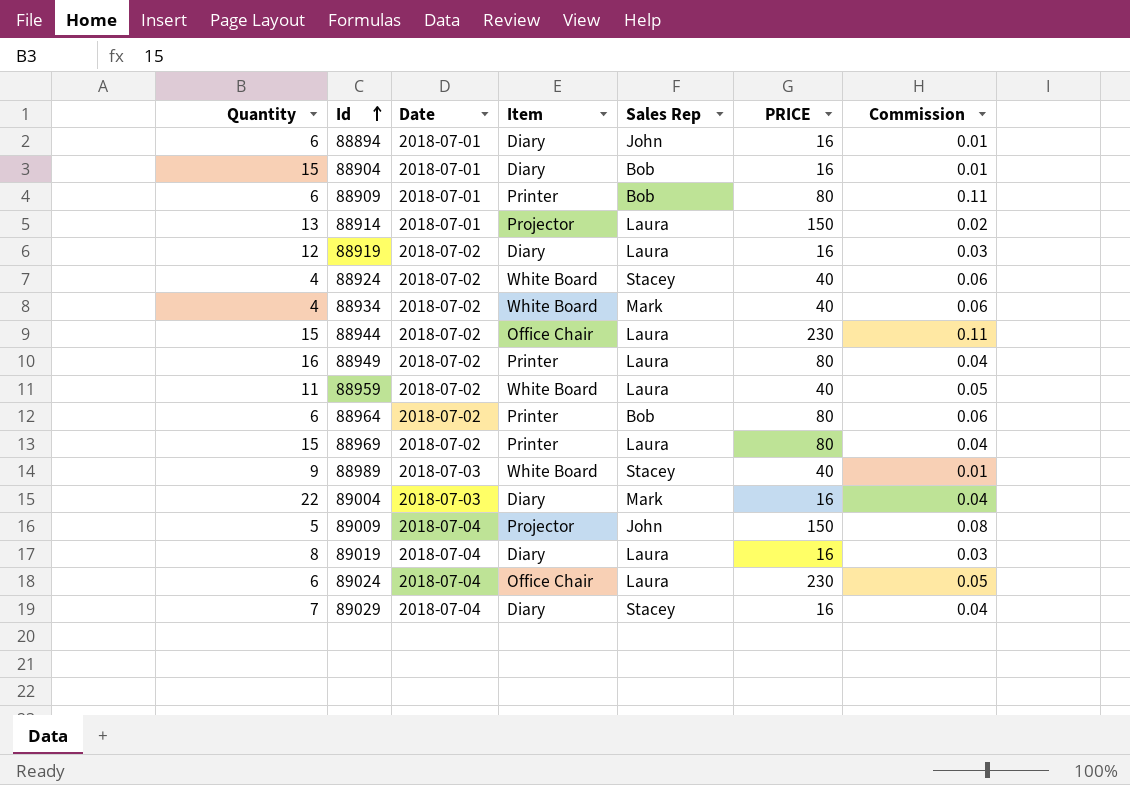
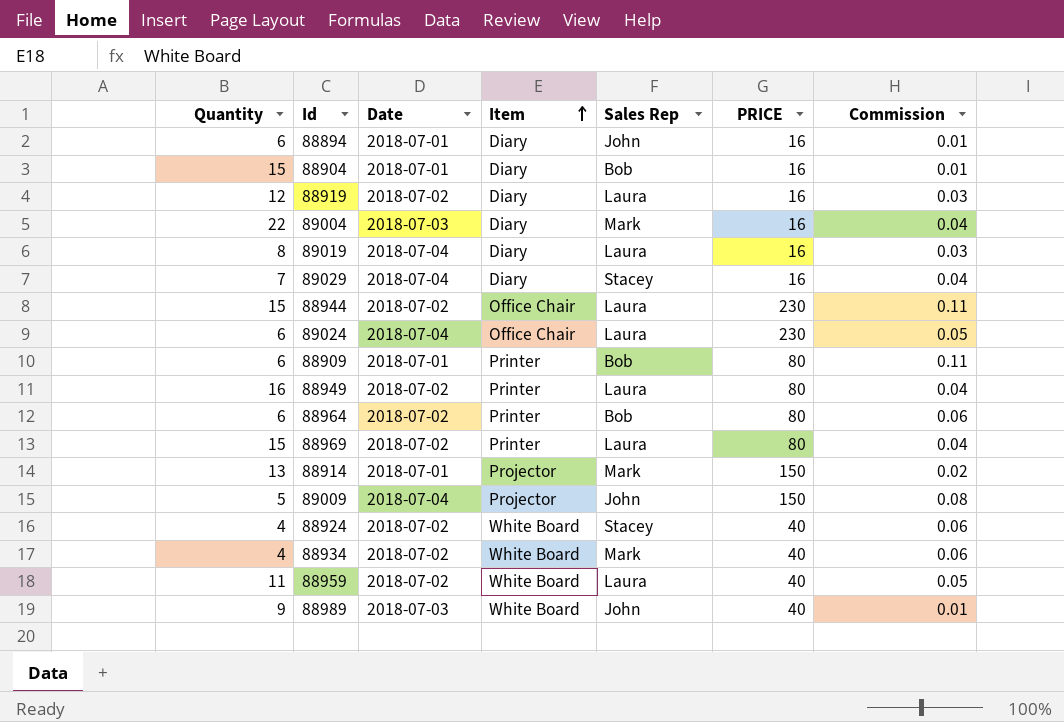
row order: Id ascending -> Item ascending
88914 | Sales Rep: Laura -> Mark
88989 | Sales Rep: Stacey -> John

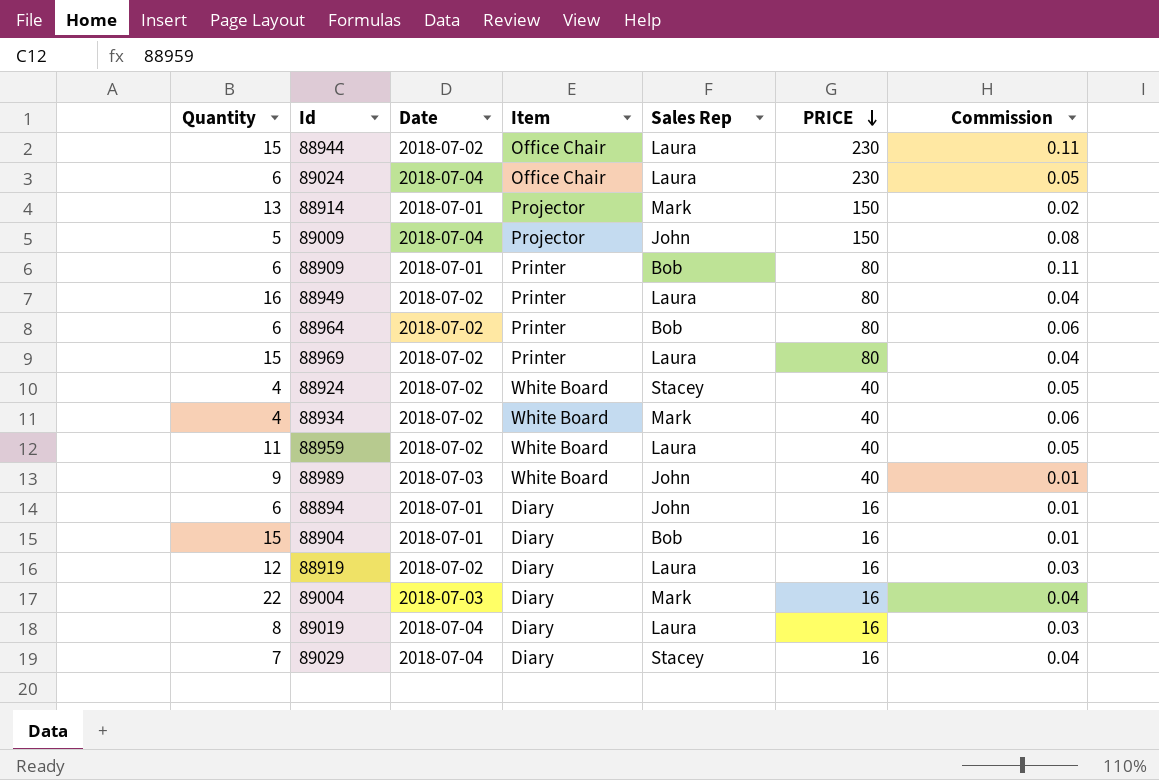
row order: Item ascending -> PRICE descending
88924 | Commission: 0.06 -> 0.05

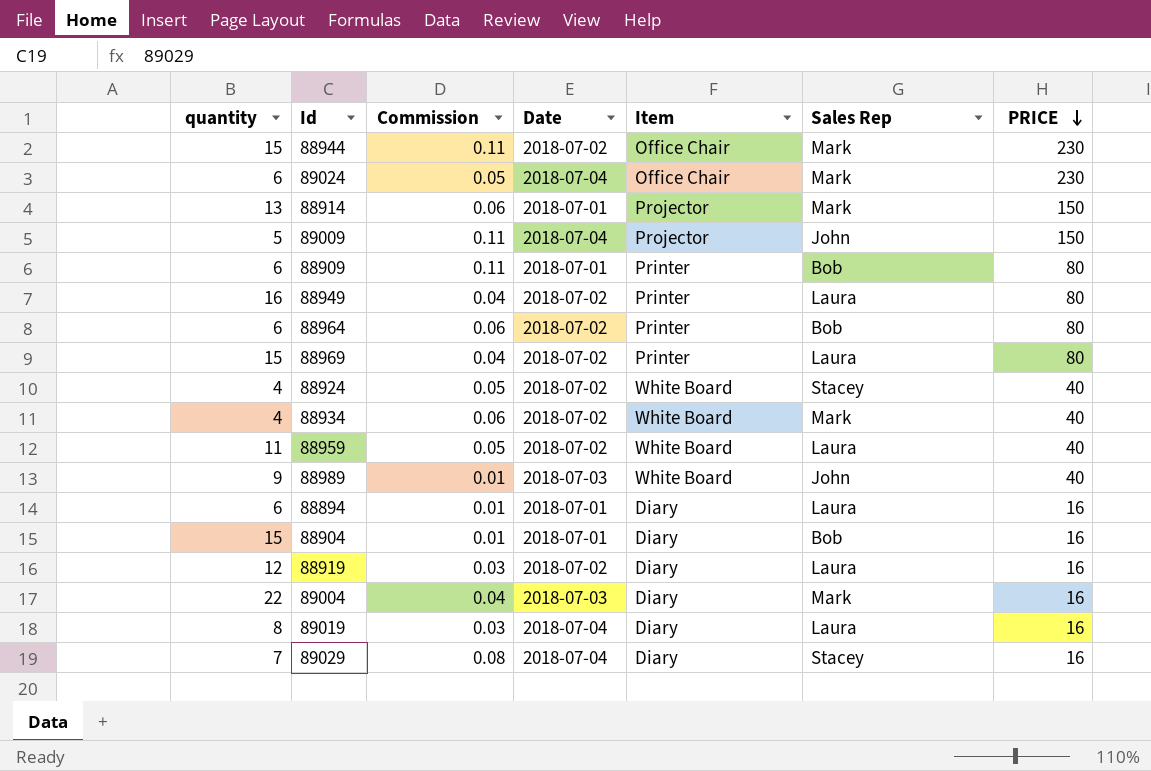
column name: Quantity -> quantity
column Commission | position: 7 -> 3
88944 | Sales Rep: Laura -> Mark
89024 | Sales Rep: Laura -> Mark
88914 | Commission: 0.02 -> 0.06
89009 | Commission: 0.08 -> 0.11
88894 | Sales Rep: John -> Laura
89029 | Commission: 0.04 -> 0.08

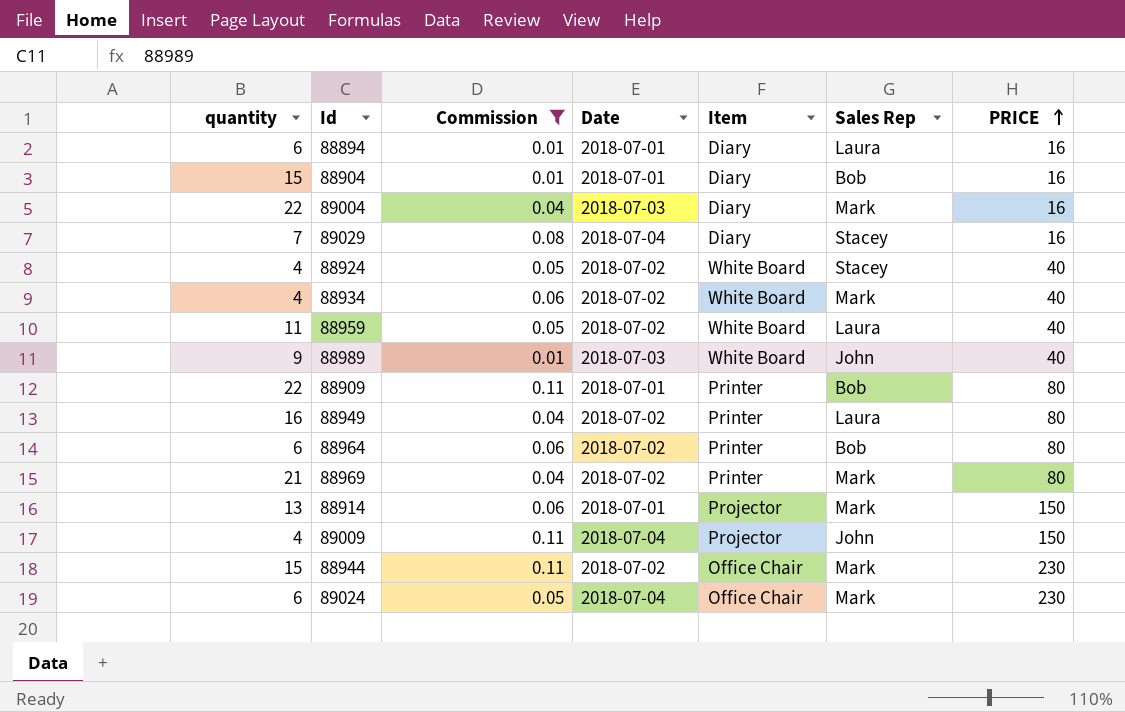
filter: none -> Commission != 0.03
row order: PRICE descending -> PRICE ascending
88909 | quantity: 6 -> 22
88969 | quantity: 15 -> 21
88969 | Sales Rep: Laura -> Mark
89009 | quantity: 5 -> 4

